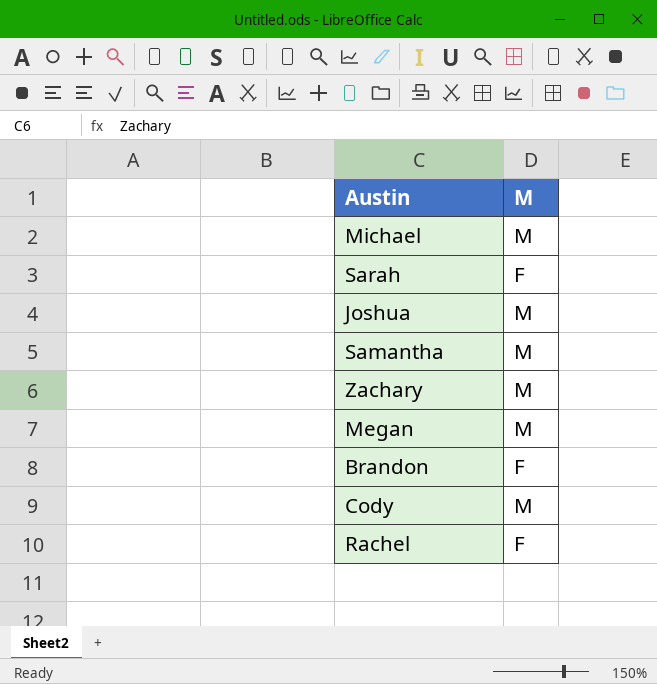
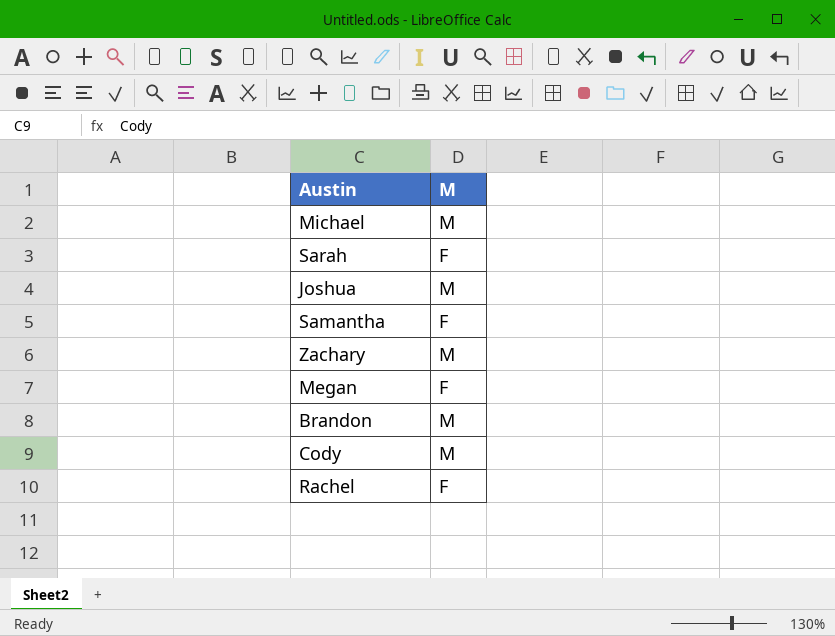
Samantha | M: M -> F
Megan | M: M -> F
Brandon | M: F -> M

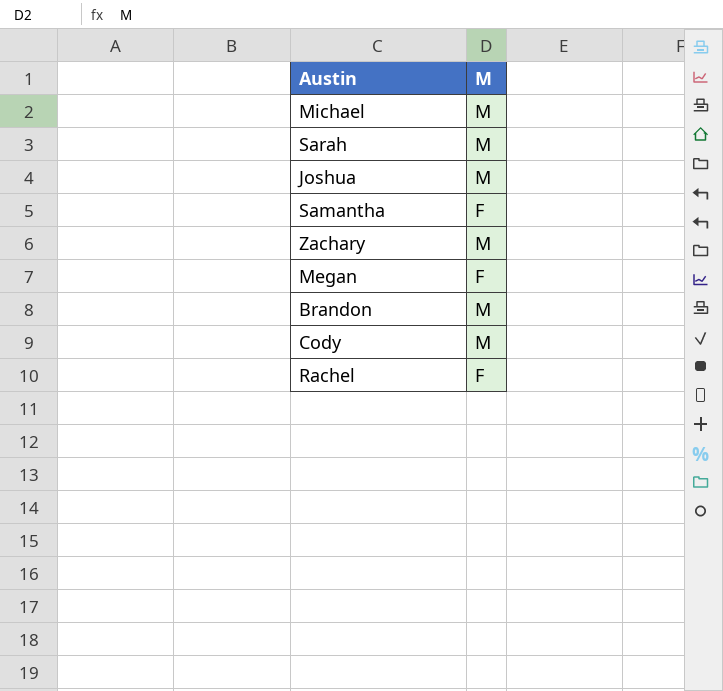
Sarah | M: F -> M

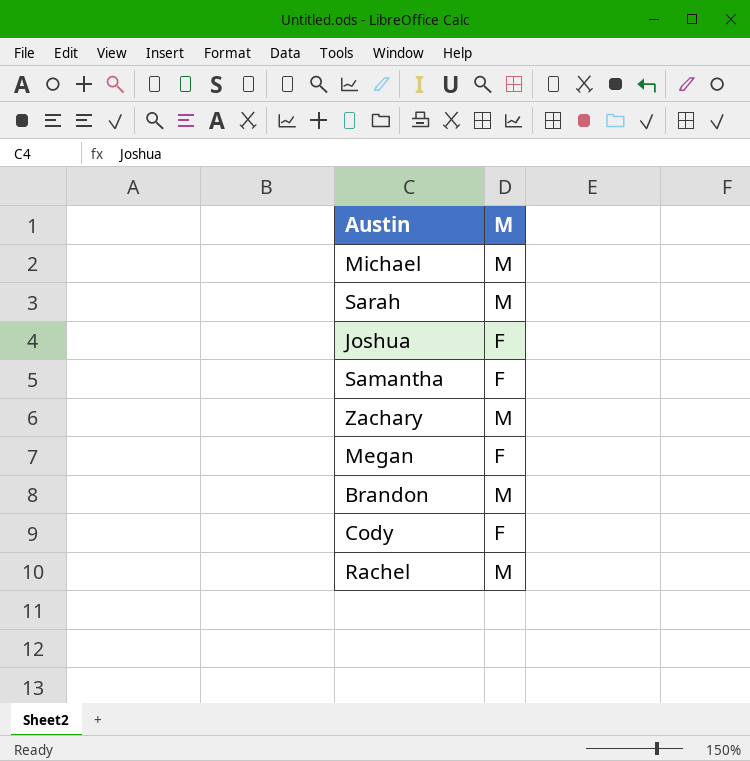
Joshua | M: M -> F
Cody | M: M -> F
Rachel | M: F -> M

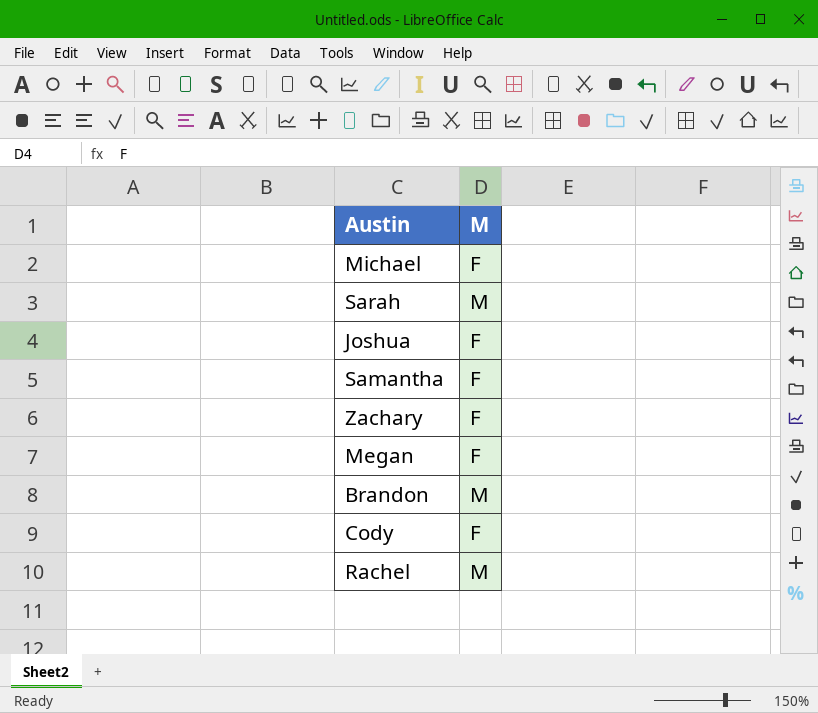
Michael | M: M -> F
Zachary | M: M -> F

